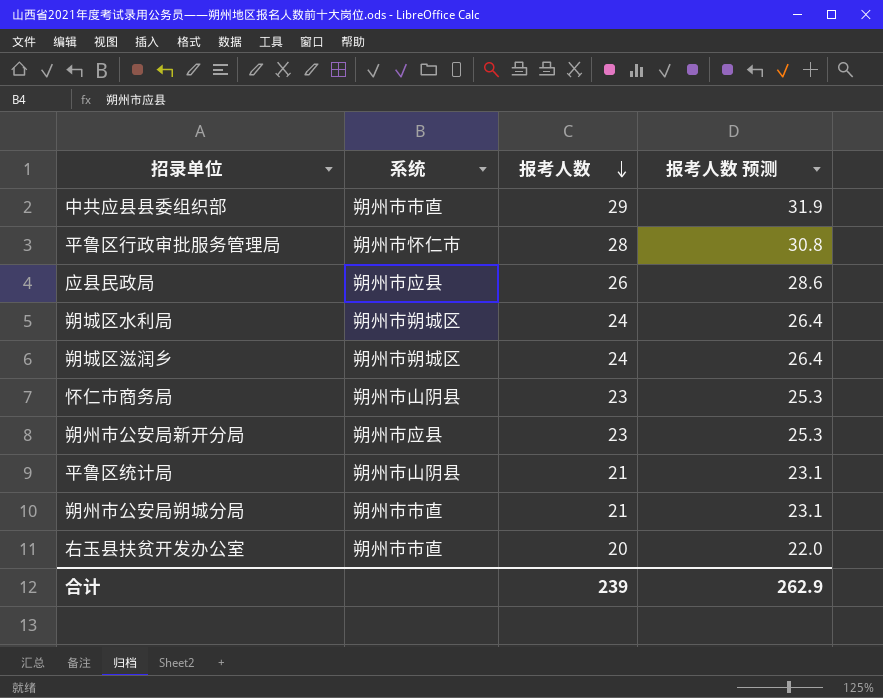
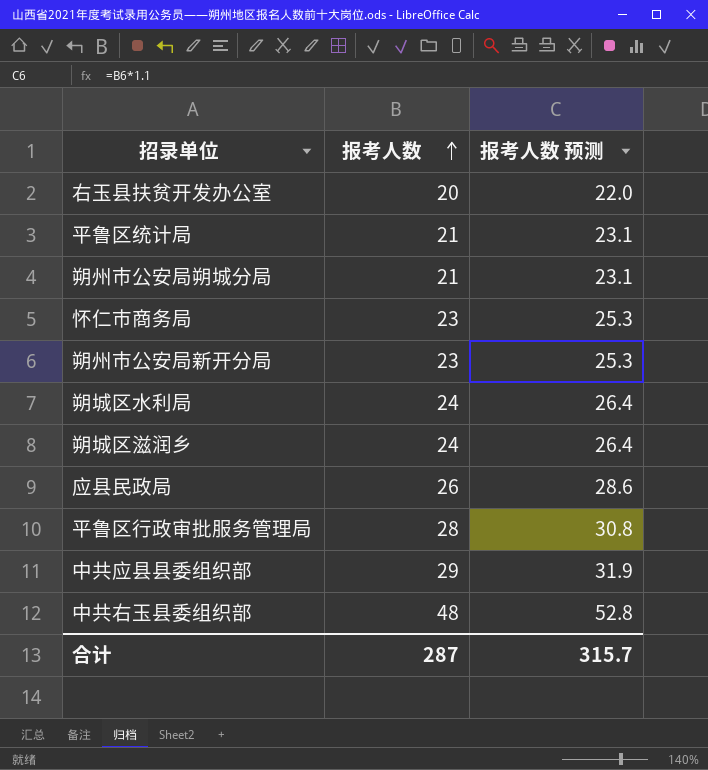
row order: 报考人数 descending -> 报考人数 ascending
column 系统 | position: 2 -> none
row 中共右玉县委组织部: none -> 48 | 52.8
合计 | 报考人数: 239 -> 287
合计 | 报考人数 预测: 262.9 -> 315.7

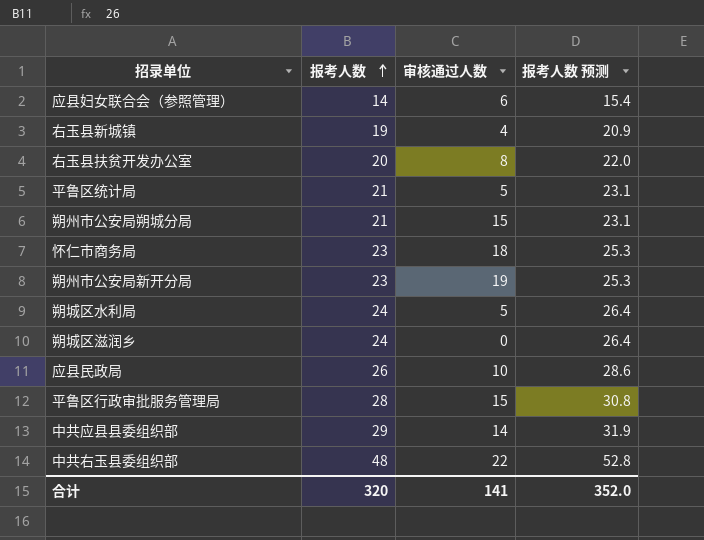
column 审核通过人数 | position: none -> 3
row 应县妇女联合会（参照管理）: none -> 14 | 6 | 15.4
row 右玉县新城镇: none -> 19 | 4 | 20.9
合计 | 报考人数: 287 -> 320
合计 | 报考人数 预测: 315.7 -> 352.0

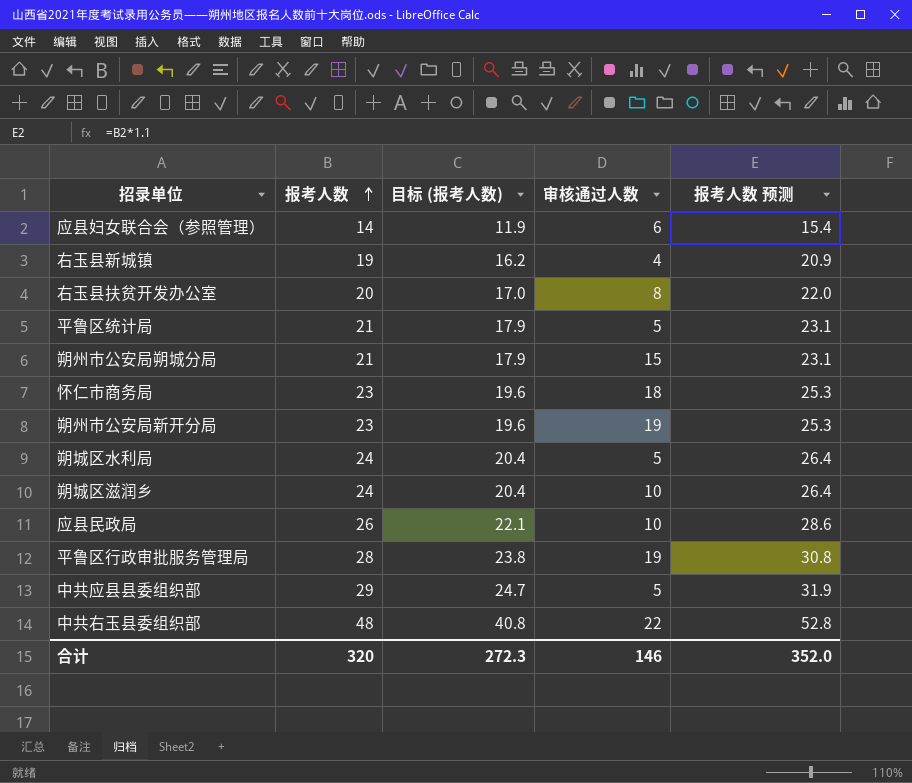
column 目标 (报考人数) | formula: none -> [报考人数] * 0.85
朔城区滋润乡 | 审核通过人数: 0 -> 10
平鲁区行政审批服务管理局 | 审核通过人数: 15 -> 19
中共应县县委组织部 | 审核通过人数: 14 -> 5
合计 | 审核通过人数: 141 -> 146

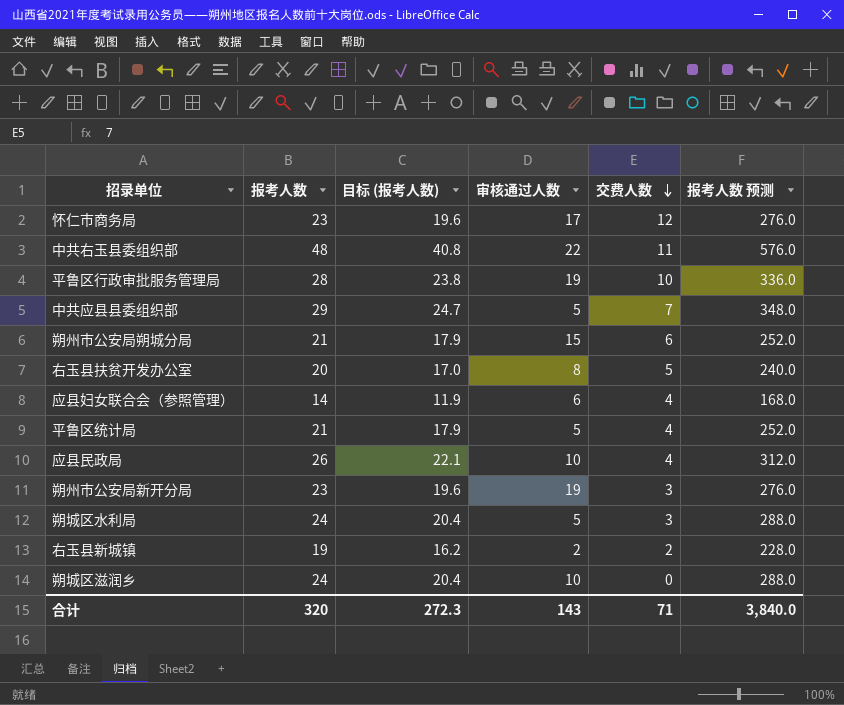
row order: 报考人数 ascending -> 交费人数 descending
column 交费人数 | position: none -> 5
column 报考人数 预测 | formula: [报考人数] * 1.1 -> [报考人数] * 12
怀仁市商务局 | 审核通过人数: 18 -> 17
右玉县新城镇 | 审核通过人数: 4 -> 2
合计 | 审核通过人数: 146 -> 143
合计 | 报考人数 预测: 352.0 -> 3,840.0

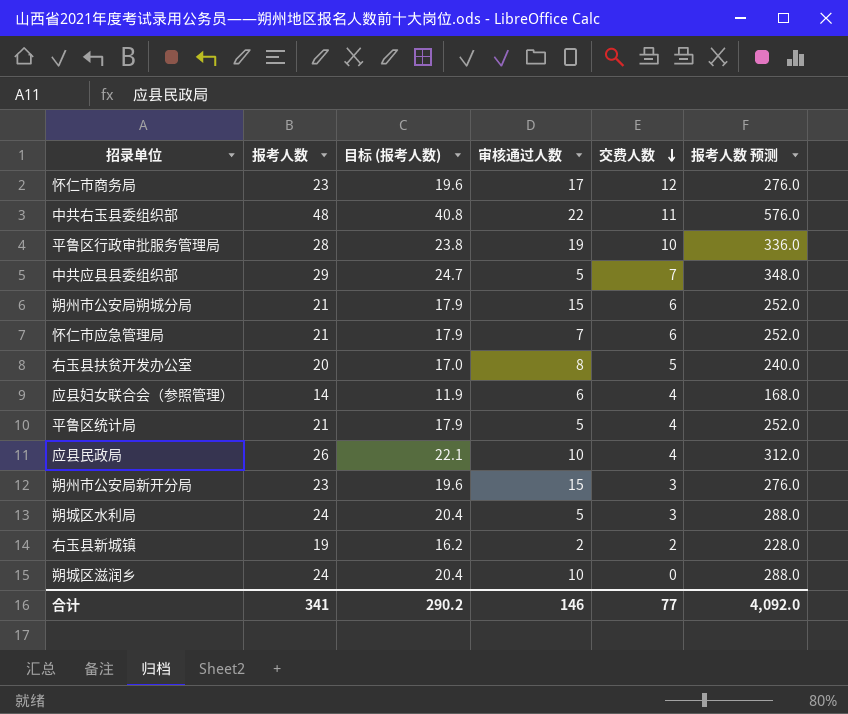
row 怀仁市应急管理局: none -> 21 | 17.9 | 7 | 6 | 252.0
朔州市公安局新开分局 | 审核通过人数: 19 -> 15
合计 | 报考人数: 320 -> 341
合计 | 目标 (报考人数): 272.3 -> 290.2
合计 | 审核通过人数: 143 -> 146
合计 | 交费人数: 71 -> 77
合计 | 报考人数 预测: 3,840.0 -> 4,092.0

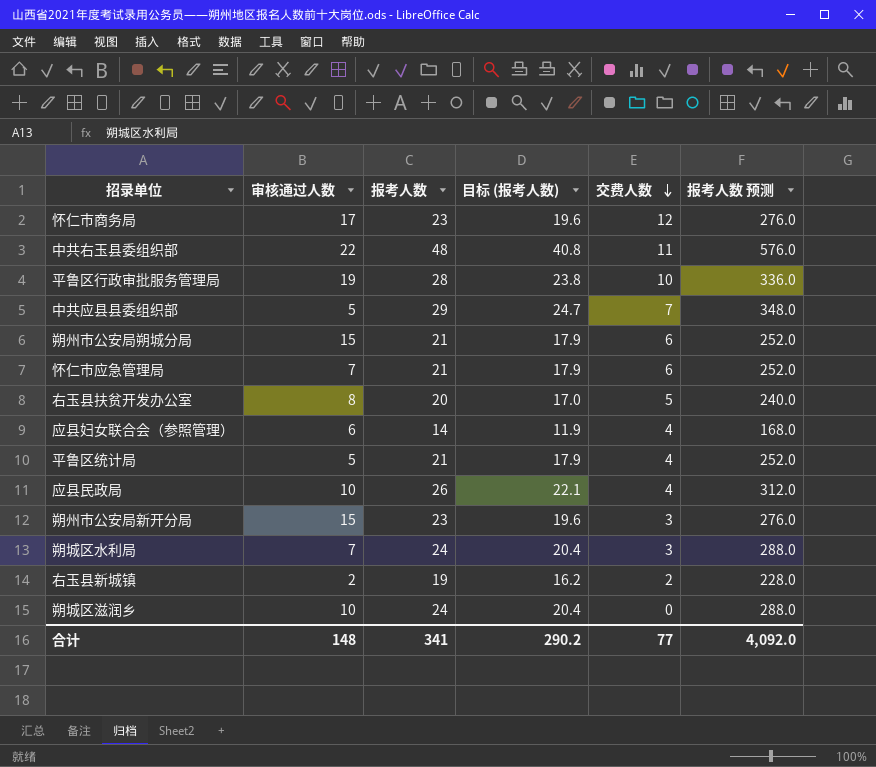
column 审核通过人数 | position: 4 -> 2
朔城区水利局 | 审核通过人数: 5 -> 7
合计 | 审核通过人数: 146 -> 148

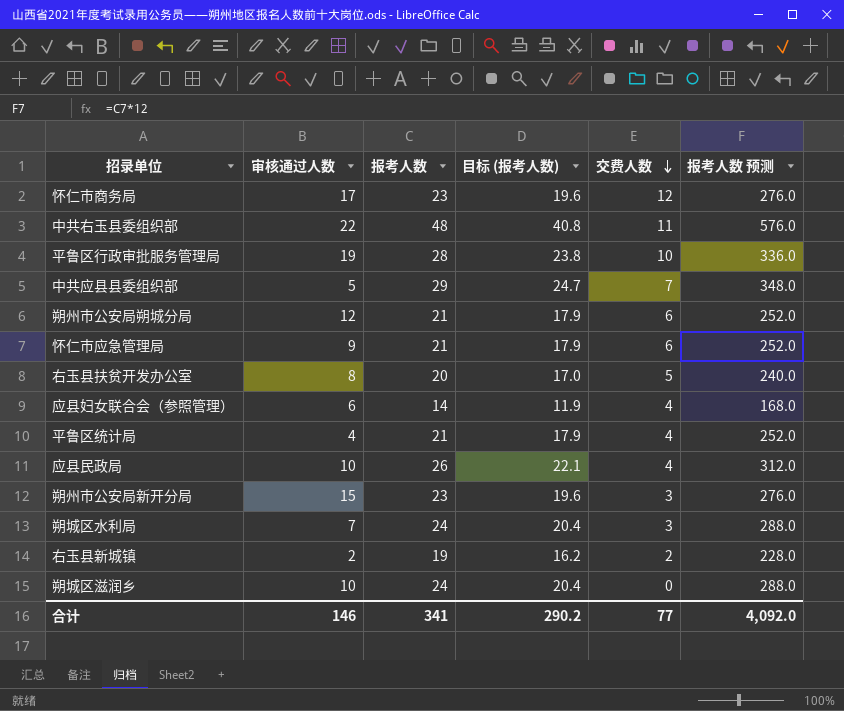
朔州市公安局朔城分局 | 审核通过人数: 15 -> 12
怀仁市应急管理局 | 审核通过人数: 7 -> 9
平鲁区统计局 | 审核通过人数: 5 -> 4
合计 | 审核通过人数: 148 -> 146

